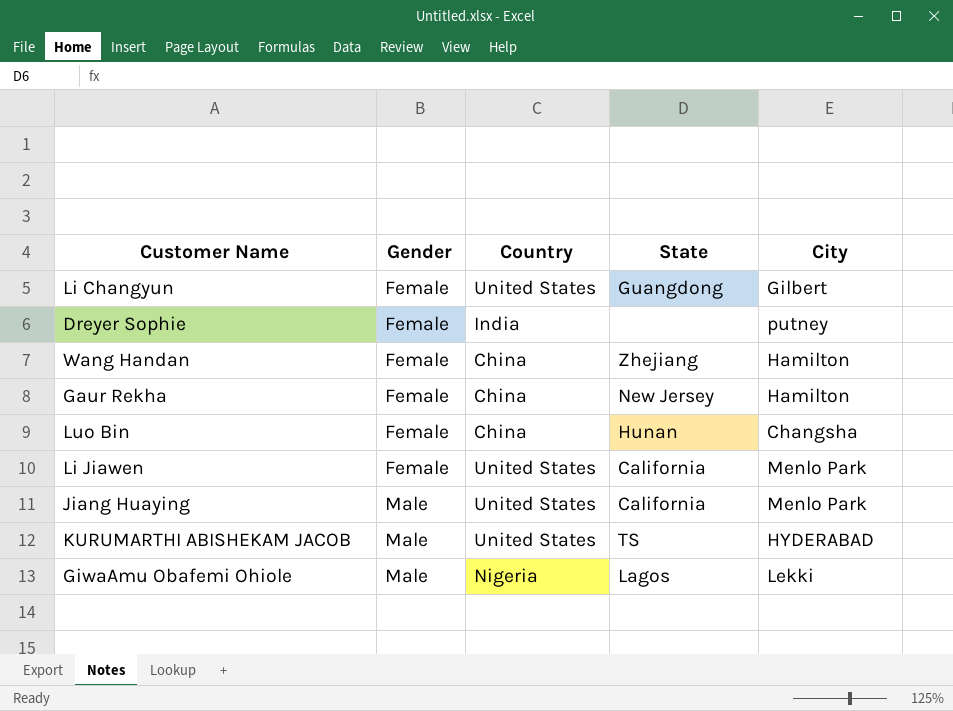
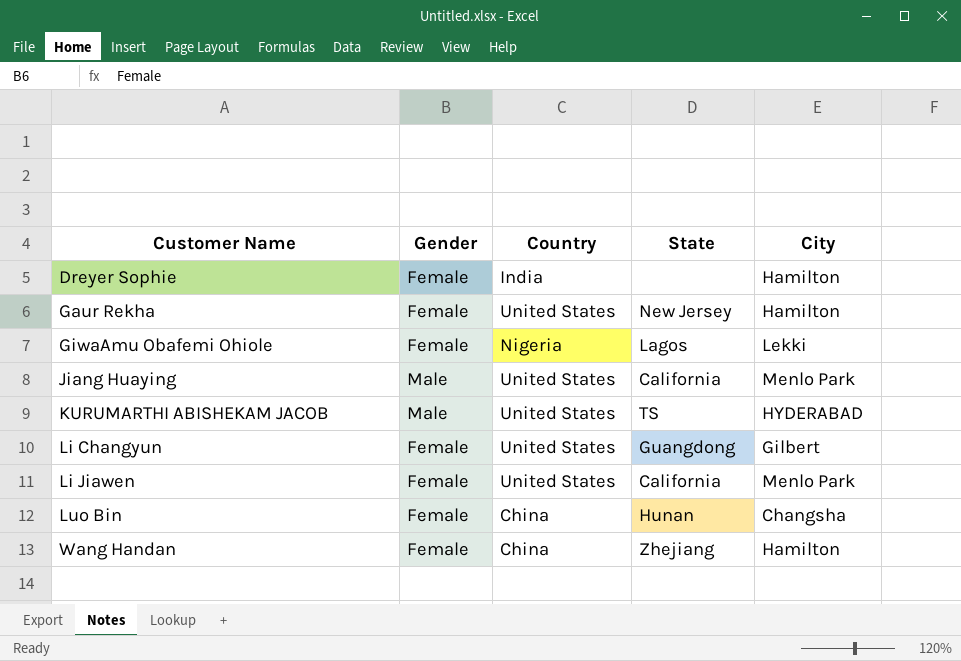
row order: Gender ascending -> Customer Name ascending
Dreyer Sophie | City: putney -> Hamilton
Gaur Rekha | Country: China -> United States
GiwaAmu Obafemi Ohiole | Gender: Male -> Female

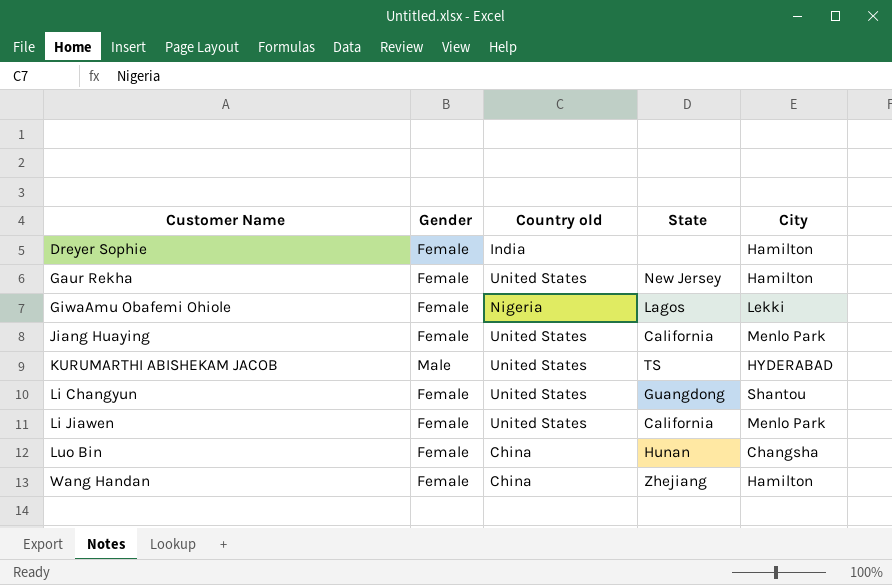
column name: Country -> Country old
Jiang Huaying | Gender: Male -> Female
Li Changyun | City: Gilbert -> Shantou

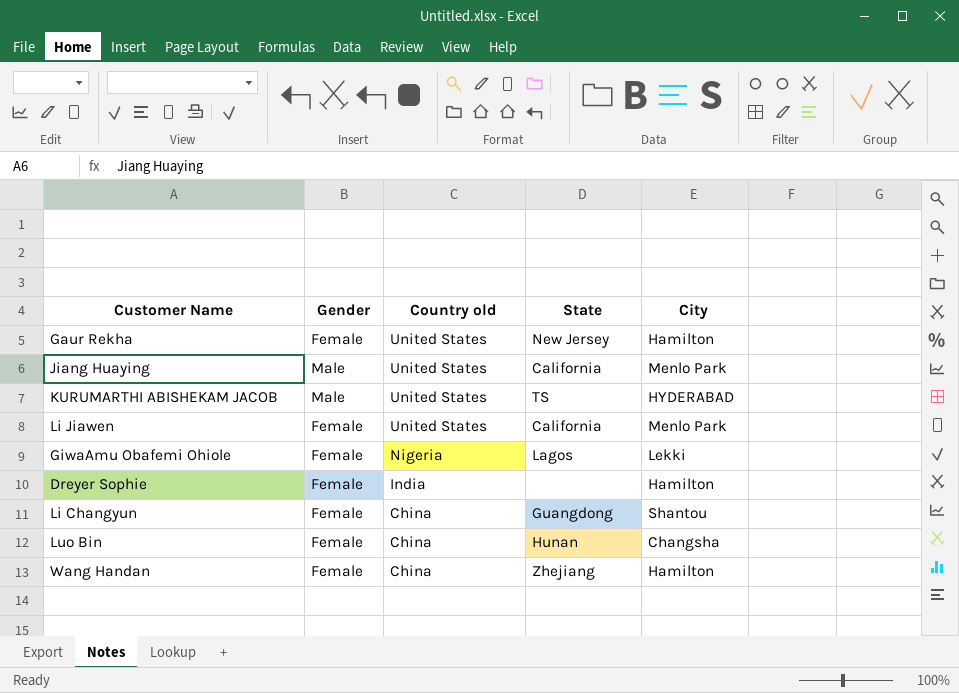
row order: Customer Name ascending -> Country old descending
Jiang Huaying | Gender: Female -> Male
Li Changyun | Country old: United States -> China

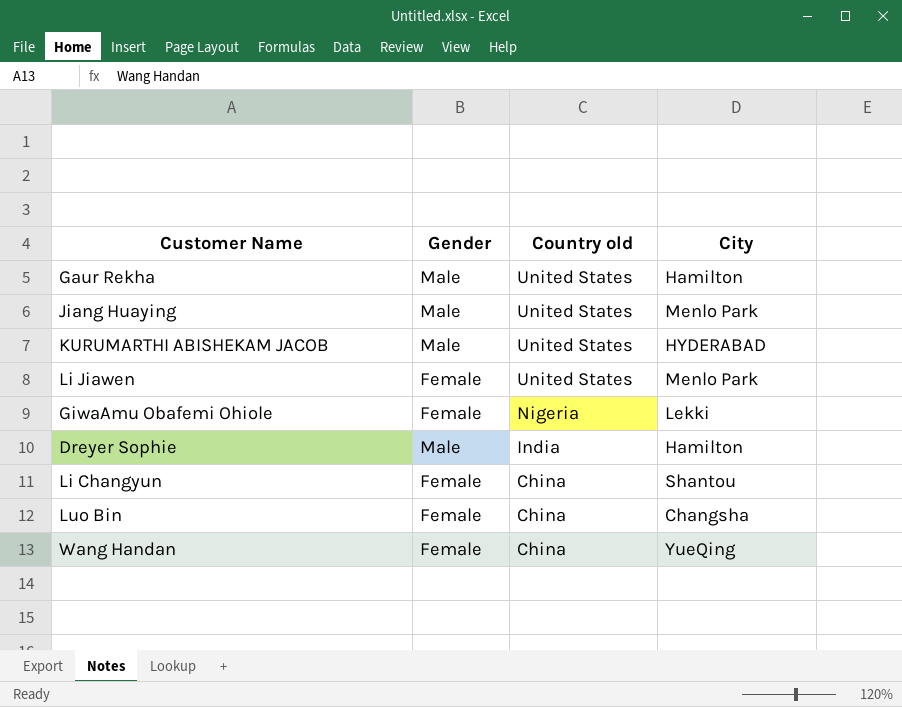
column State | position: 4 -> none
Gaur Rekha | Gender: Female -> Male
Dreyer Sophie | Gender: Female -> Male
Wang Handan | City: Hamilton -> YueQing

